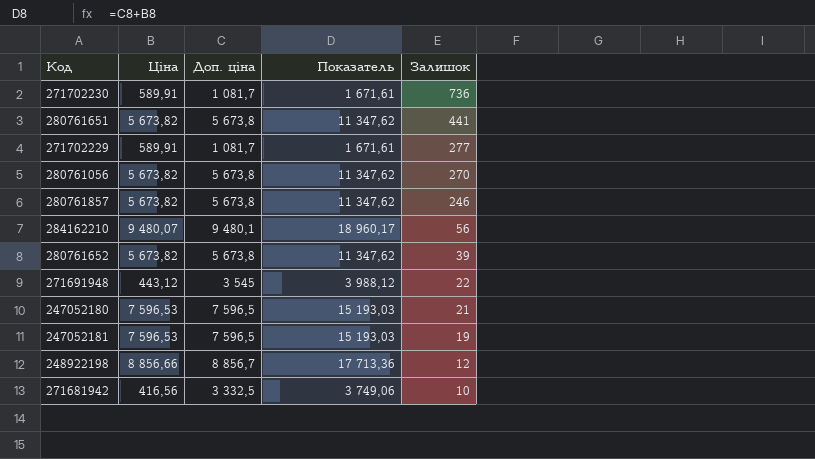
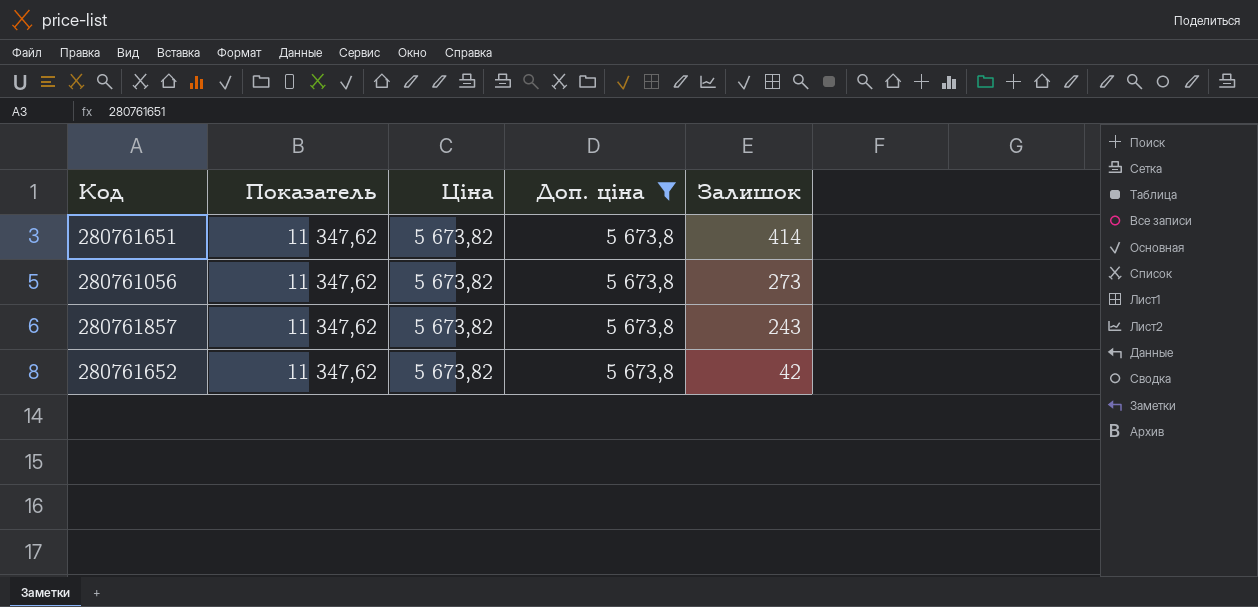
filter: none -> Доп. ціна = 5 673,8
column Показатель | position: 4 -> 2
280761651 | Залишок: 441 -> 414
280761056 | Залишок: 270 -> 273
280761857 | Залишок: 246 -> 243
280761652 | Залишок: 39 -> 42

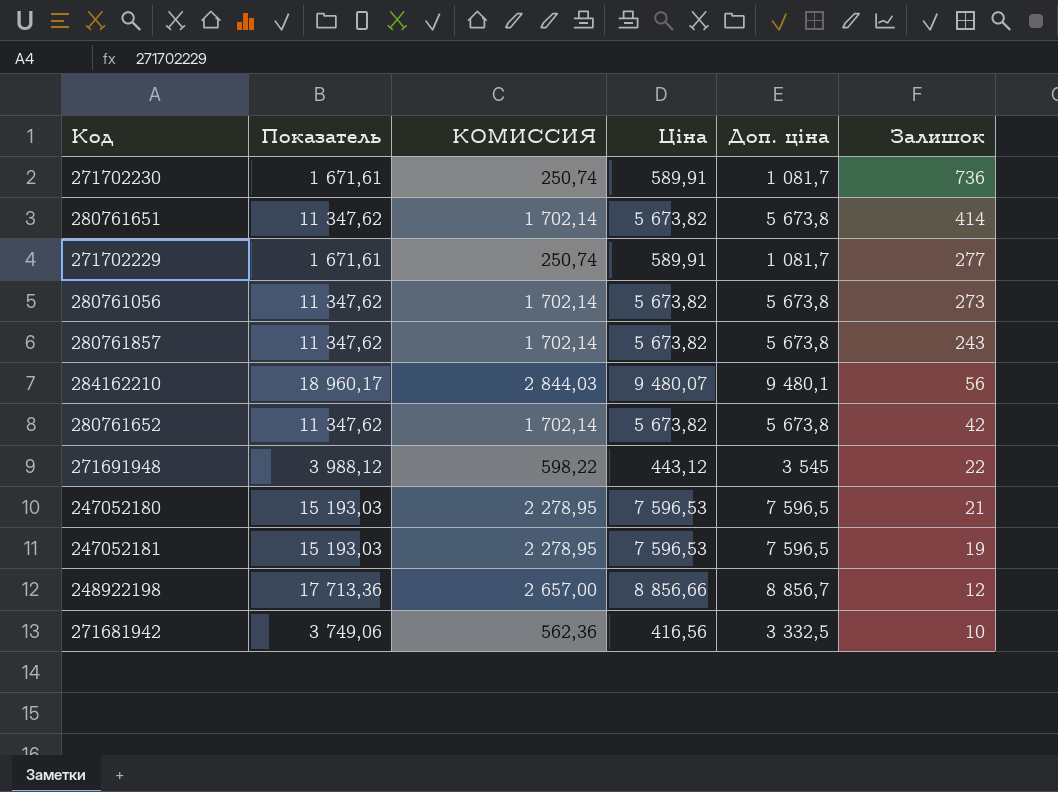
filter: Доп. ціна = 5 673,8 -> none
column КОМИССИЯ | formula: none -> [Показатель] * 0,15

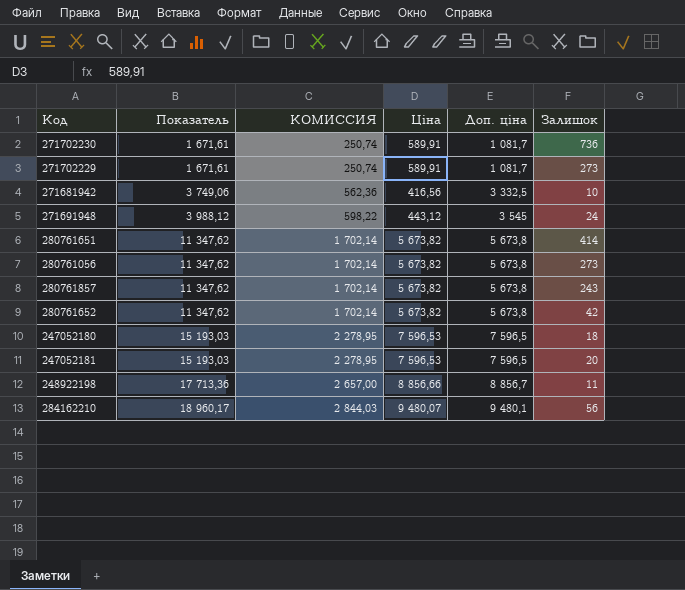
row order: Залишок descending -> Показатель ascending
271702229 | Залишок: 277 -> 273
271691948 | Залишок: 22 -> 24
247052180 | Залишок: 21 -> 18
247052181 | Залишок: 19 -> 20
248922198 | Залишок: 12 -> 11

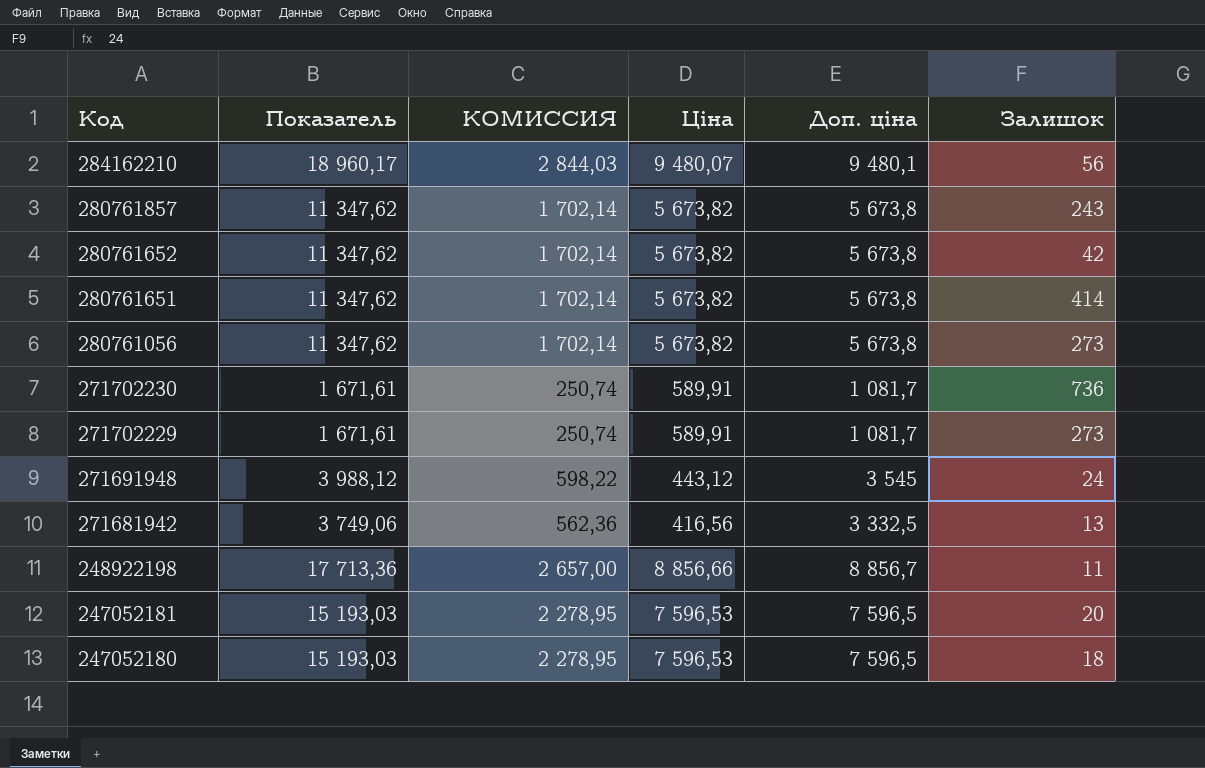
row order: Показатель ascending -> Код descending
271681942 | Залишок: 10 -> 13

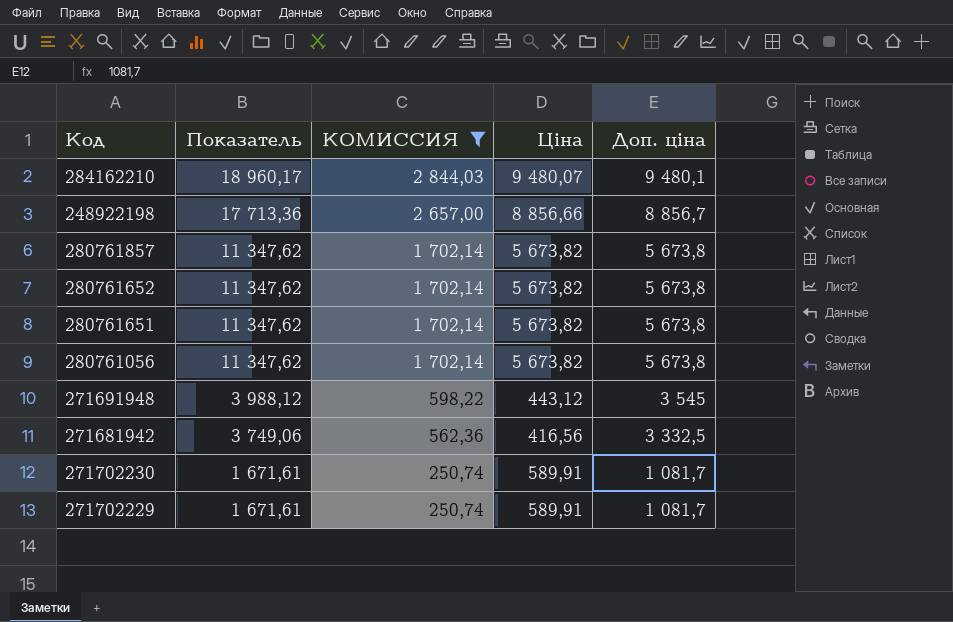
filter: none -> КОМИССИЯ != 2 278,95
row order: Код descending -> Показатель descending
column Залишок | position: 6 -> none

